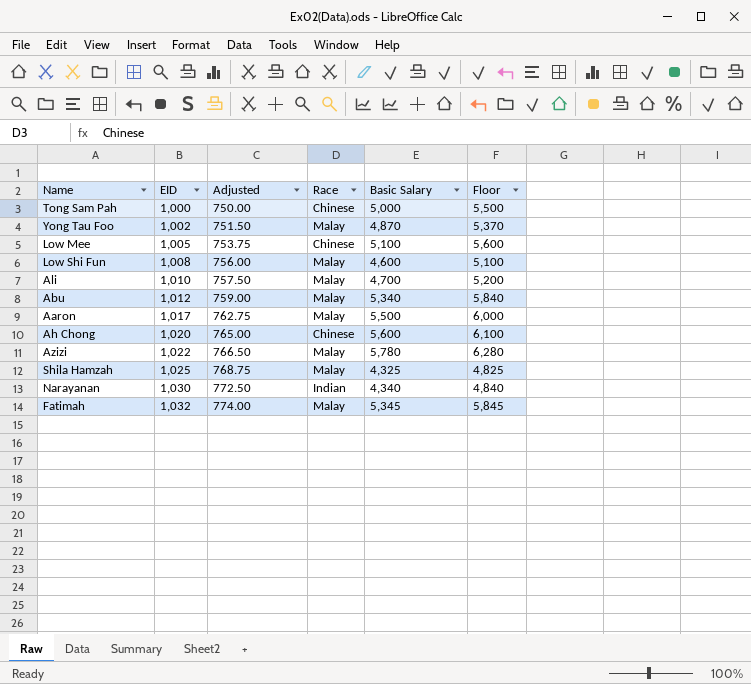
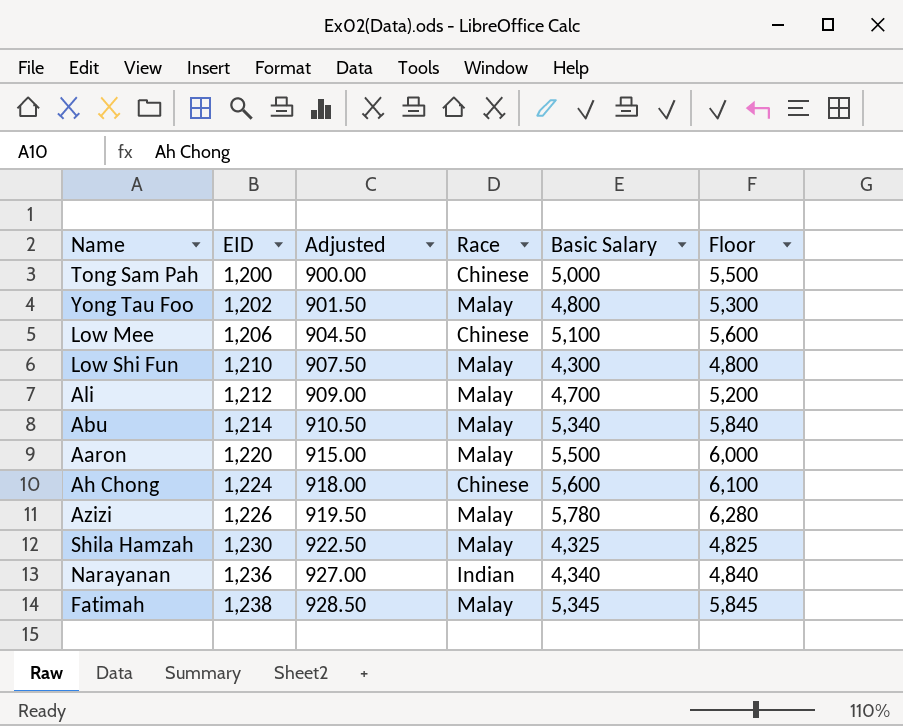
Tong Sam Pah | EID: 1,000 -> 1,200
Tong Sam Pah | Adjusted: 750.00 -> 900.00
Yong Tau Foo | EID: 1,002 -> 1,202
Yong Tau Foo | Adjusted: 751.50 -> 901.50
Yong Tau Foo | Basic Salary: 4,870 -> 4,800
Yong Tau Foo | Floor: 5,370 -> 5,300
Low Mee | EID: 1,005 -> 1,206
Low Mee | Adjusted: 753.75 -> 904.50
Low Shi Fun | EID: 1,008 -> 1,210
Low Shi Fun | Adjusted: 756.00 -> 907.50
Low Shi Fun | Basic Salary: 4,600 -> 4,300
Low Shi Fun | Floor: 5,100 -> 4,800
Ali | EID: 1,010 -> 1,212
Ali | Adjusted: 757.50 -> 909.00
Abu | EID: 1,012 -> 1,214
Abu | Adjusted: 759.00 -> 910.50
Aaron | EID: 1,017 -> 1,220
Aaron | Adjusted: 762.75 -> 915.00
Ah Chong | EID: 1,020 -> 1,224
Ah Chong | Adjusted: 765.00 -> 918.00
Azizi | EID: 1,022 -> 1,226
Azizi | Adjusted: 766.50 -> 919.50
Shila Hamzah | EID: 1,025 -> 1,230
Shila Hamzah | Adjusted: 768.75 -> 922.50
Narayanan | EID: 1,030 -> 1,236
Narayanan | Adjusted: 772.50 -> 927.00
Fatimah | EID: 1,032 -> 1,238
Fatimah | Adjusted: 774.00 -> 928.50

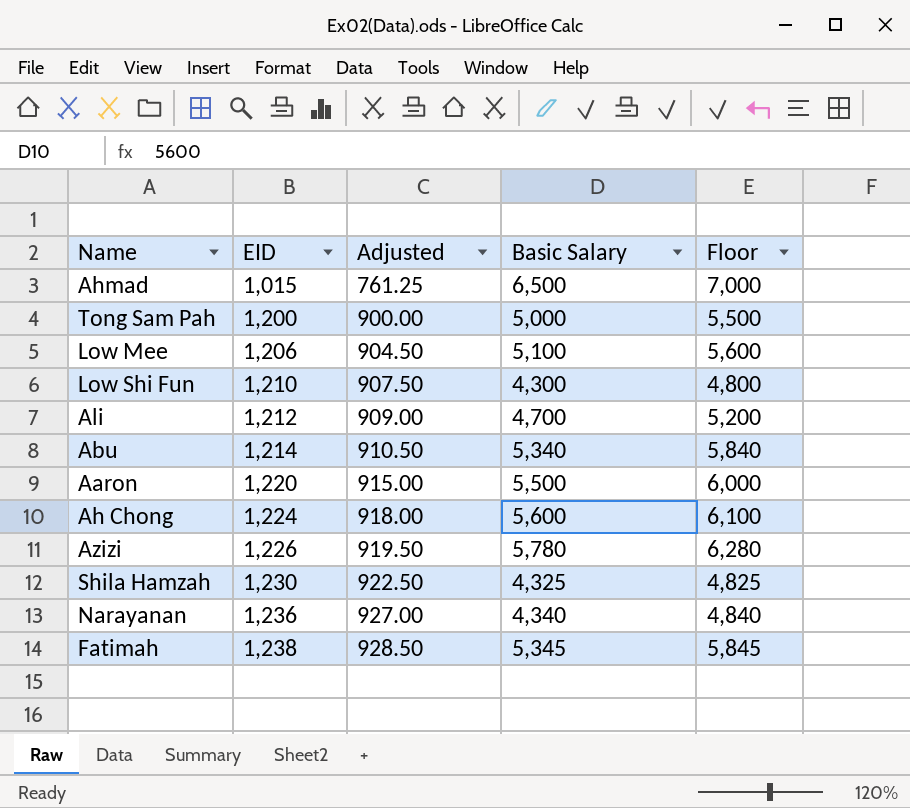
column Race | position: 4 -> none
row Yong Tau Foo: 1,202 | 901.50 | Malay | 4,800 | 5,300 -> none
row Ahmad: none -> 1,015 | 761.25 | 6,500 | 7,000

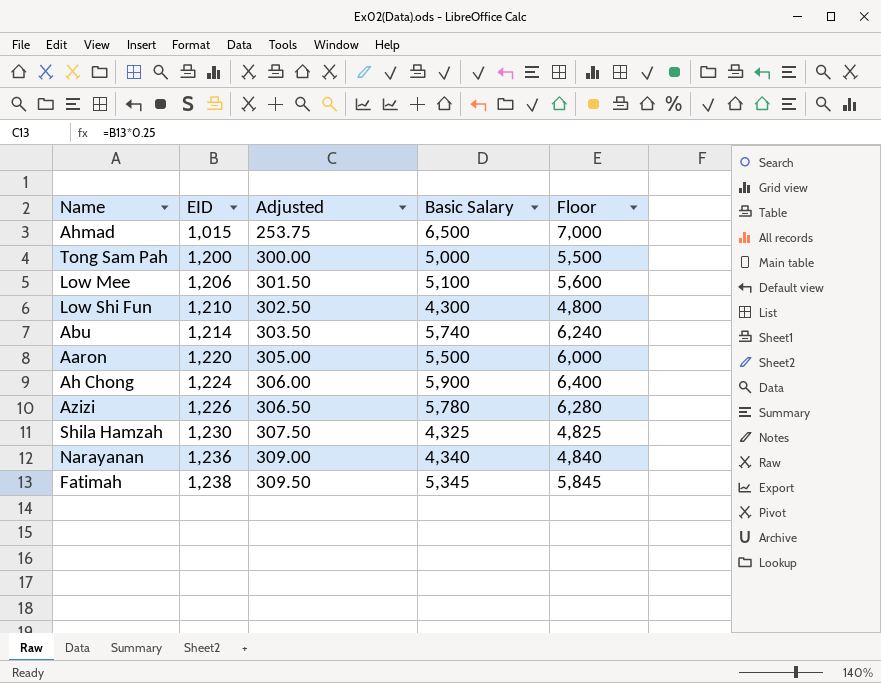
column Adjusted | formula: [EID] * 0.75 -> [EID] * 0.25
row Ali: 1,212 | 909.00 | 4,700 | 5,200 -> none
Abu | Basic Salary: 5,340 -> 5,740
Abu | Floor: 5,840 -> 6,240
Ah Chong | Basic Salary: 5,600 -> 5,900
Ah Chong | Floor: 6,100 -> 6,400

